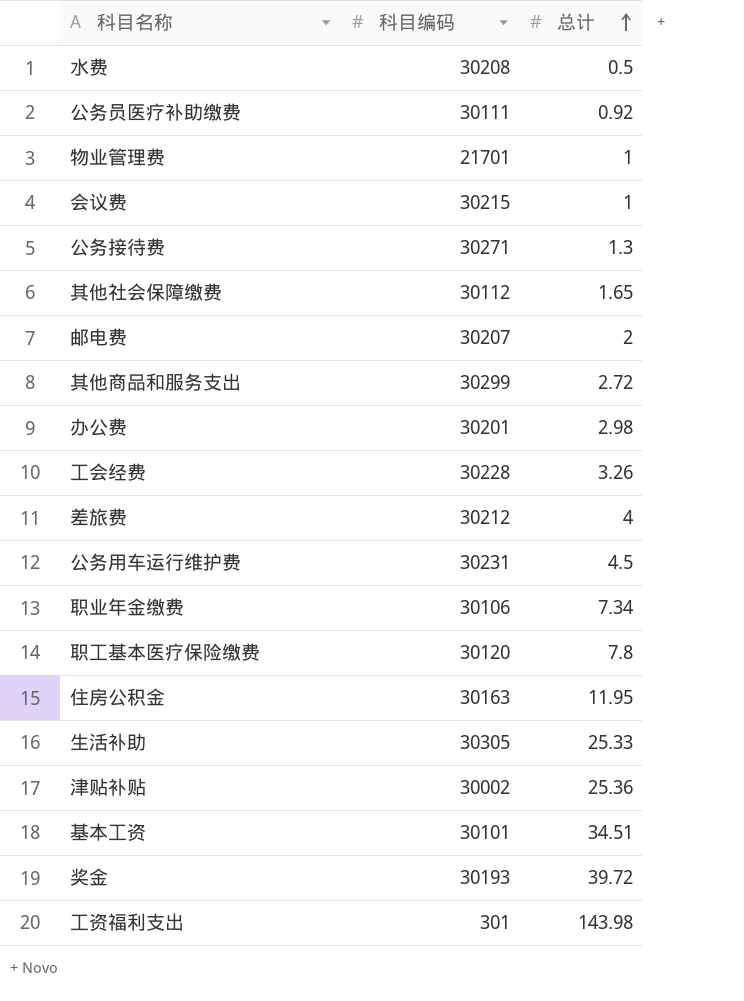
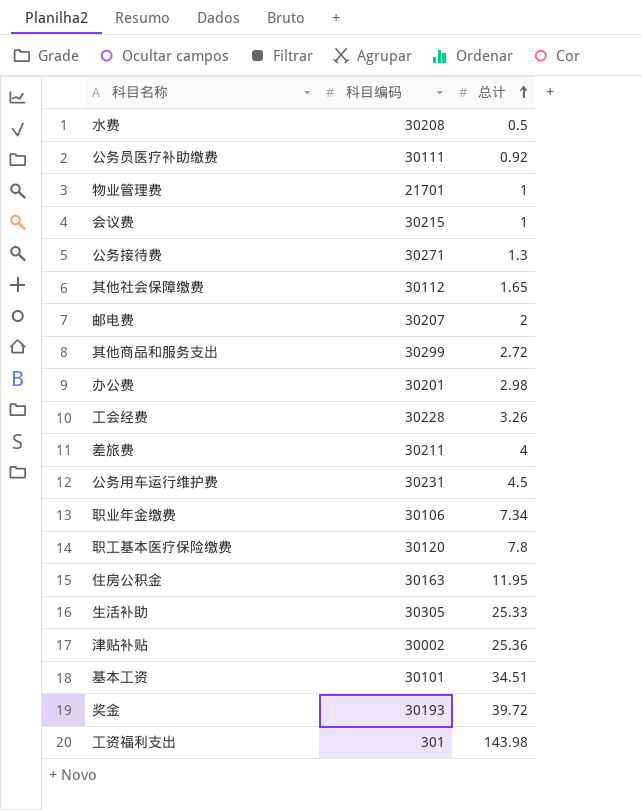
差旅费 | 科目编码: 30212 -> 30211

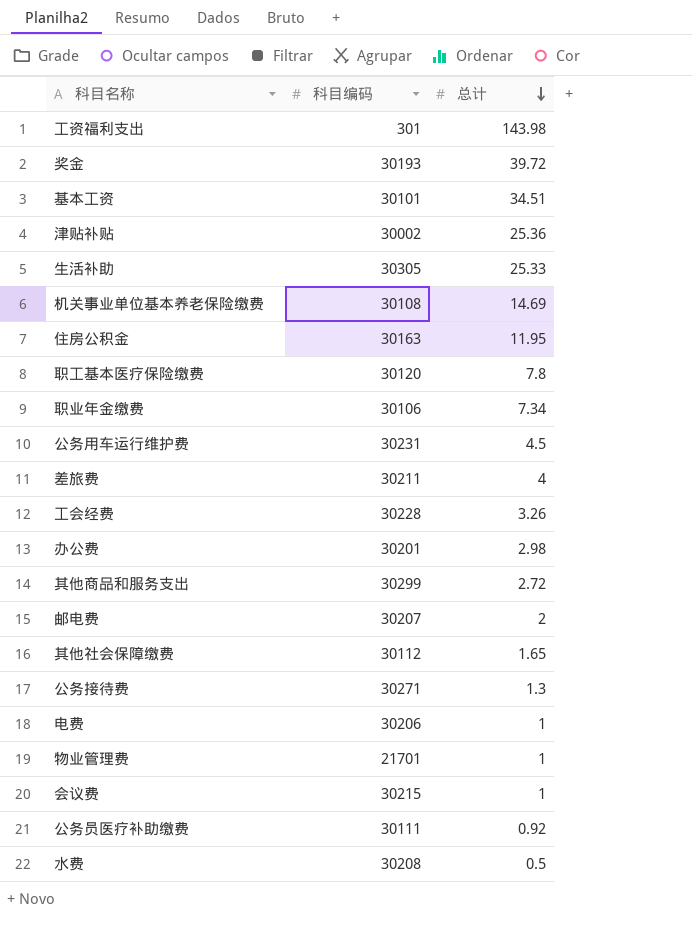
row order: 总计 ascending -> 总计 descending
row 机关事业单位基本养老保险缴费: none -> 30108 | 14.69
row 电费: none -> 30206 | 1

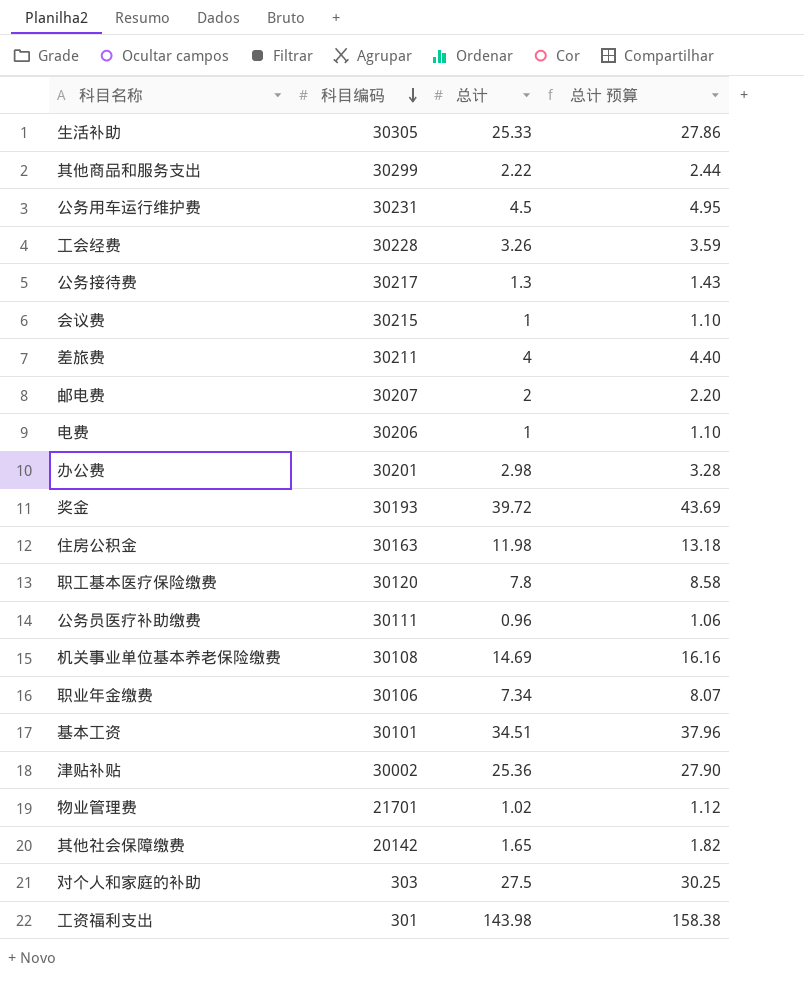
row order: 总计 descending -> 科目编码 descending
column 总计 预算 | formula: none -> [总计] * 1.1
row 水费: 30208 | 0.5 -> none
其他商品和服务支出 | 总计: 2.72 -> 2.22
公务接待费 | 科目编码: 30271 -> 30217
住房公积金 | 总计: 11.95 -> 11.98
公务员医疗补助缴费 | 总计: 0.92 -> 0.96
物业管理费 | 总计: 1 -> 1.02
其他社会保障缴费 | 科目编码: 30112 -> 20142
row 对个人和家庭的补助: none -> 303 | 27.5 | 30.25

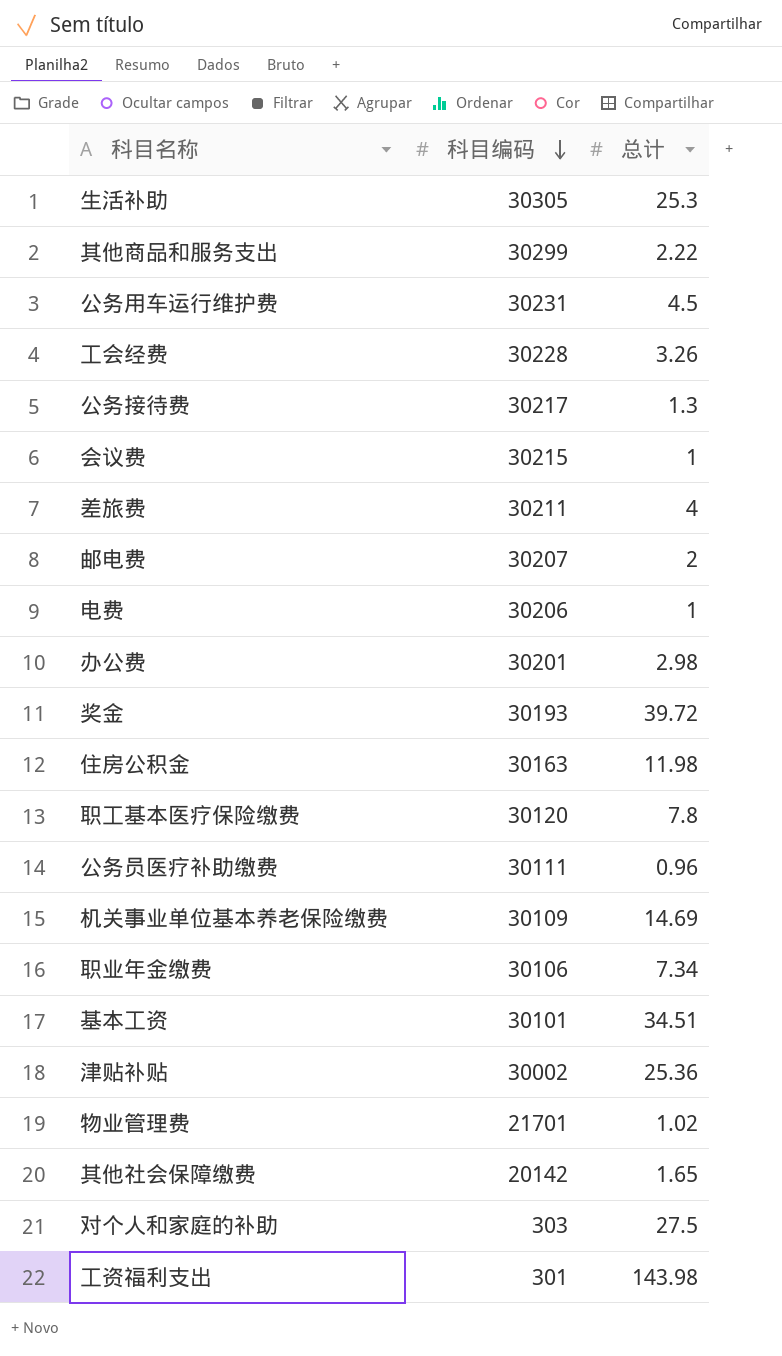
column 总计 预算 | formula: [总计] * 1.1 -> none
生活补助 | 总计: 25.33 -> 25.3
机关事业单位基本养老保险缴费 | 科目编码: 30108 -> 30109

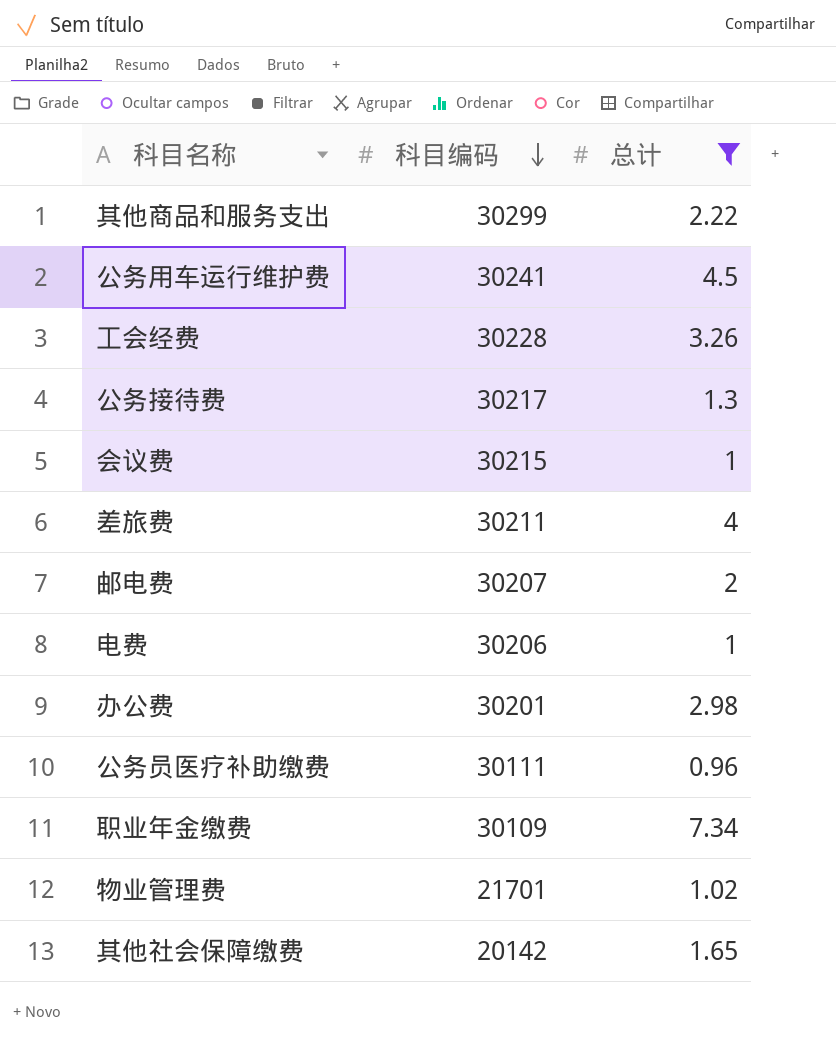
filter: none -> 总计 <= 7.34
公务用车运行维护费 | 科目编码: 30231 -> 30241
职业年金缴费 | 科目编码: 30106 -> 30109

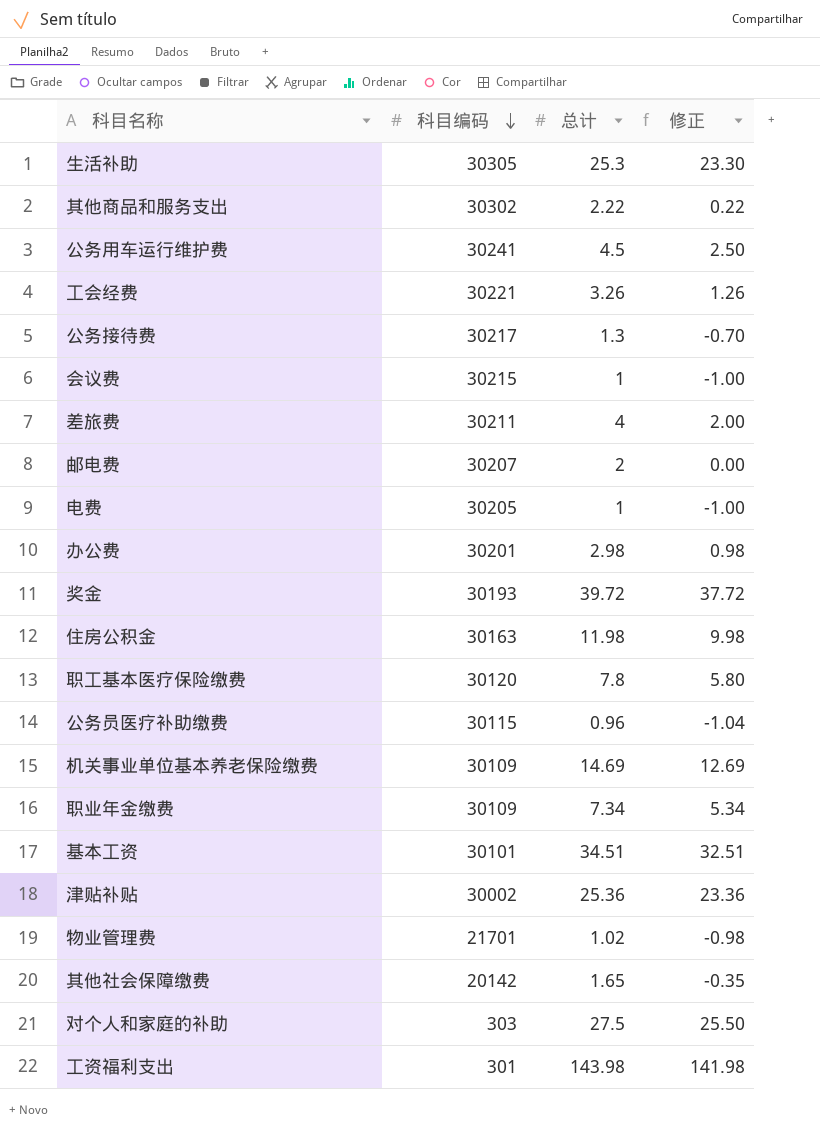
filter: 总计 <= 7.34 -> none
column 修正 | formula: none -> [总计] - 2
其他商品和服务支出 | 科目编码: 30299 -> 30302
工会经费 | 科目编码: 30228 -> 30221
电费 | 科目编码: 30206 -> 30205
公务员医疗补助缴费 | 科目编码: 30111 -> 30115

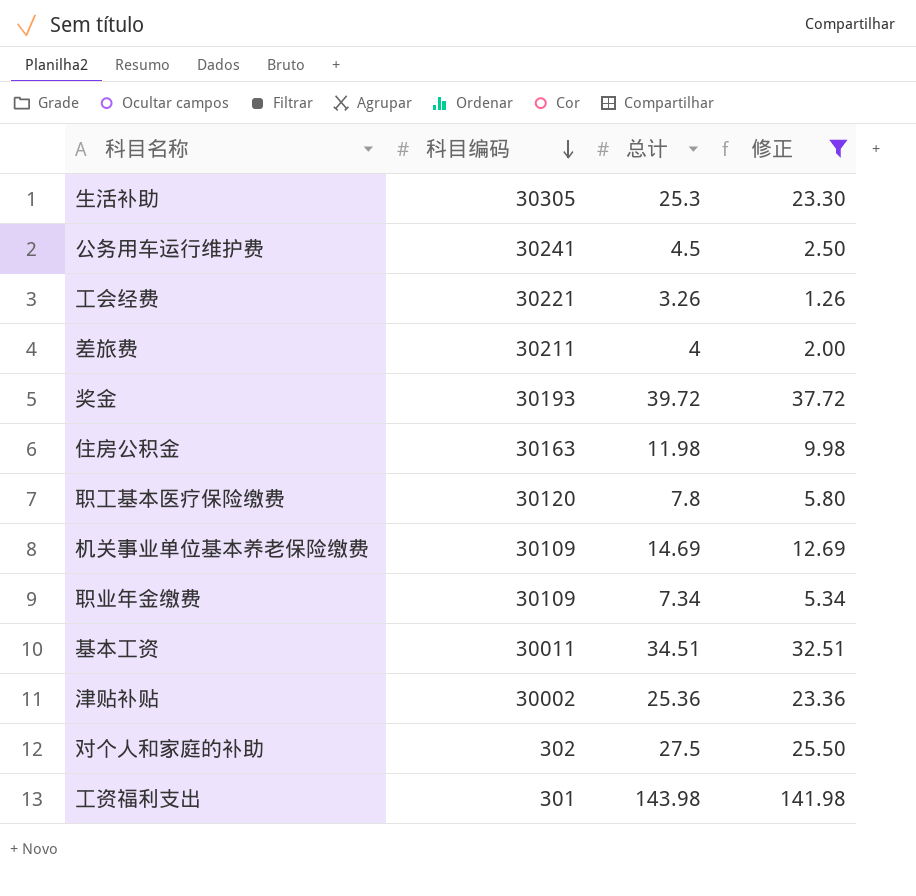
filter: none -> 修正 >= 1.26
基本工资 | 科目编码: 30101 -> 30011
对个人和家庭的补助 | 科目编码: 303 -> 302

